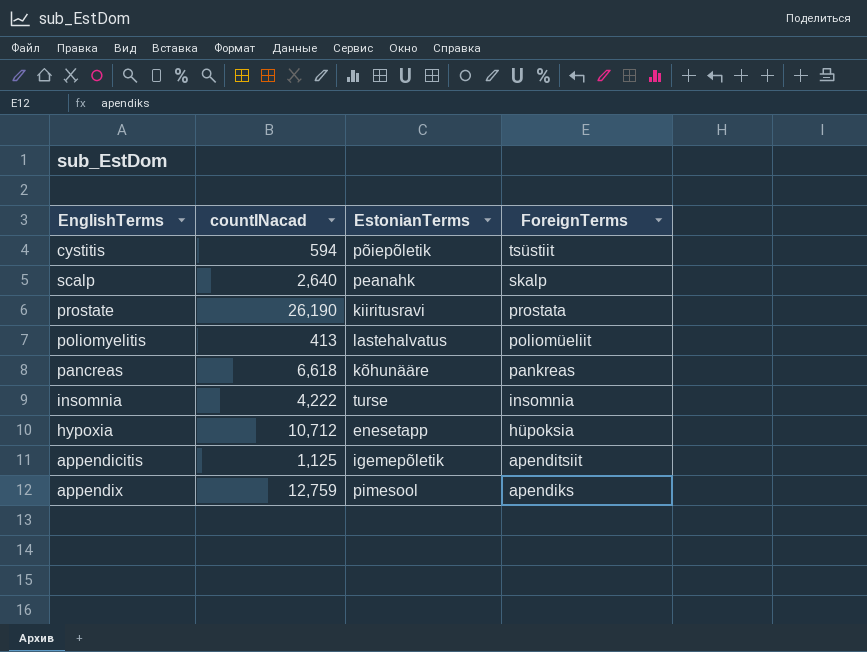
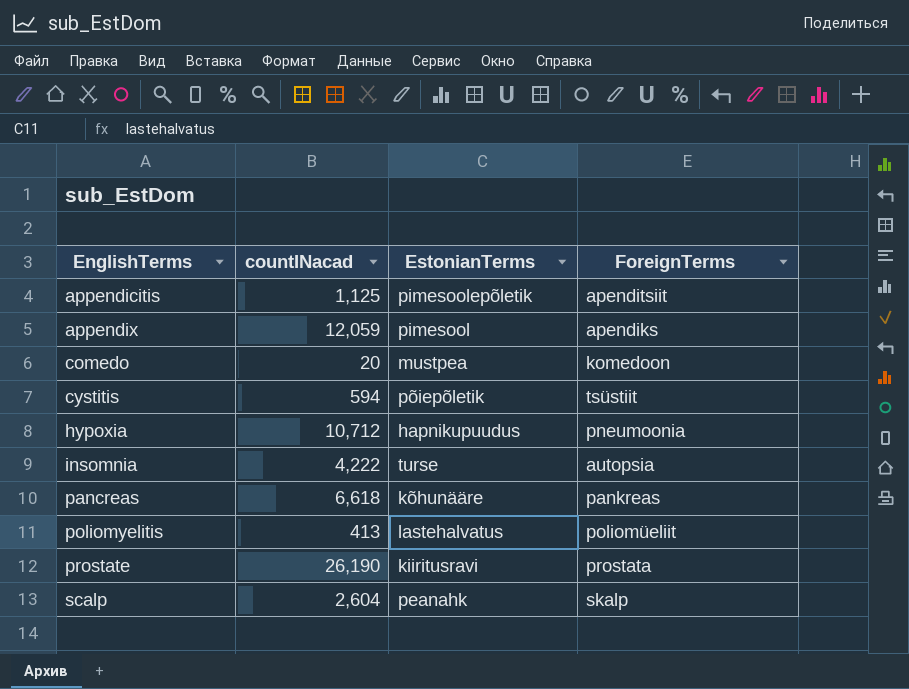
row order: ForeignTerms descending -> EnglishTerms ascending
appendicitis | EstonianTerms: igemepõletik -> pimesoolepõletik
appendix | countINacad: 12,759 -> 12,059
row comedo: none -> 20 | mustpea | komedoon
hypoxia | EstonianTerms: enesetapp -> hapnikupuudus
hypoxia | ForeignTerms: hüpoksia -> pneumoonia
insomnia | ForeignTerms: insomnia -> autopsia
scalp | countINacad: 2,640 -> 2,604

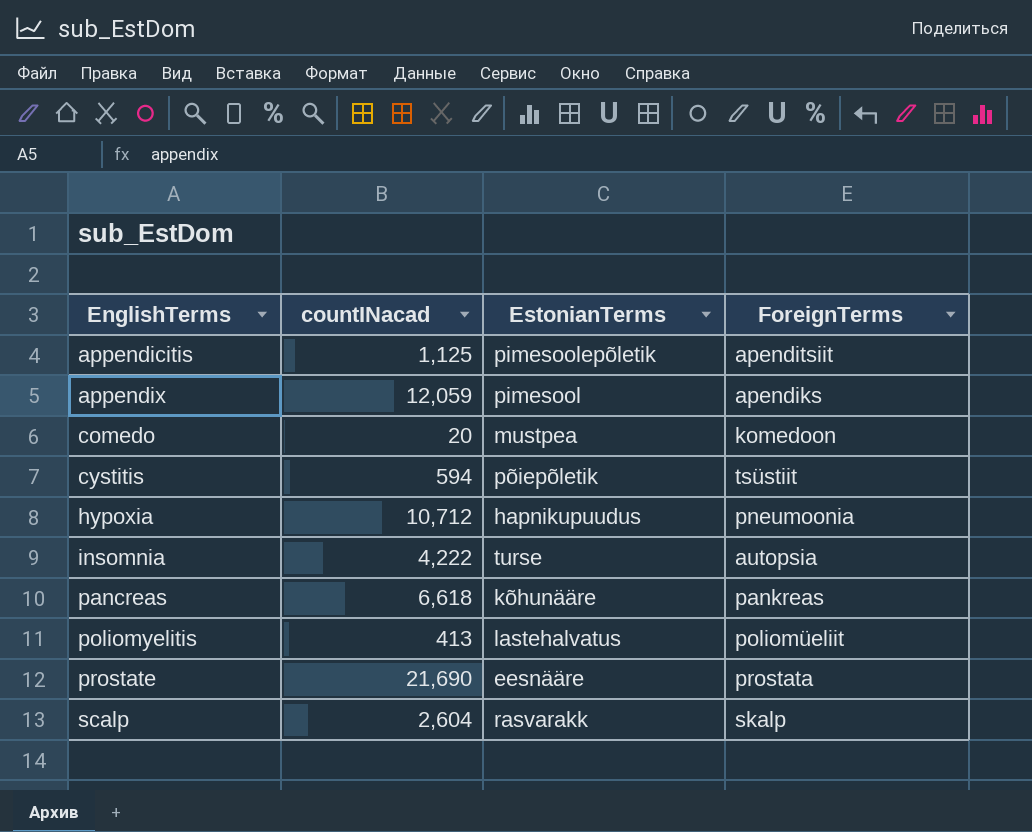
prostate | countINacad: 26,190 -> 21,690
prostate | EstonianTerms: kiiritusravi -> eesnääre
scalp | EstonianTerms: peanahk -> rasvarakk

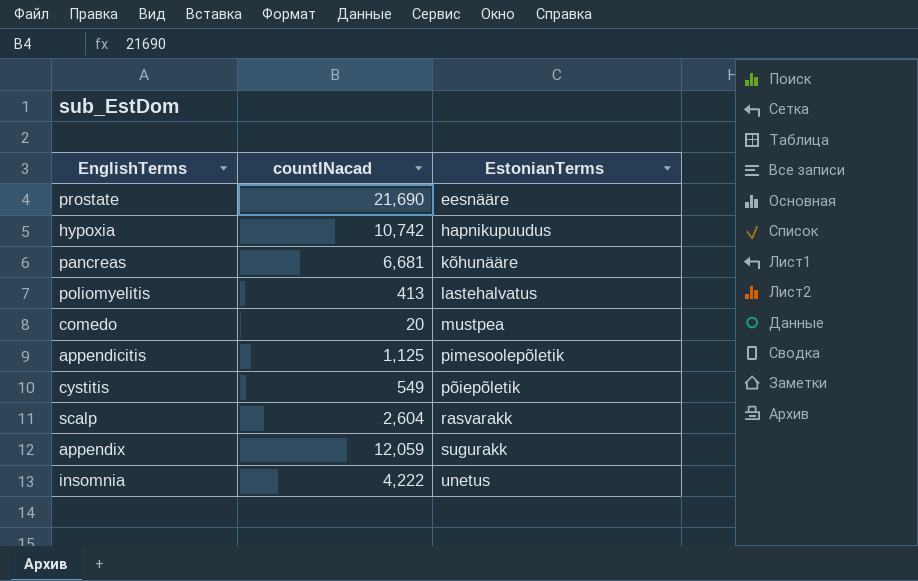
row order: EnglishTerms ascending -> EstonianTerms ascending
column ForeignTerms | position: 4 -> none
hypoxia | countINacad: 10,712 -> 10,742
pancreas | countINacad: 6,618 -> 6,681
cystitis | countINacad: 594 -> 549
appendix | EstonianTerms: pimesool -> sugurakk
insomnia | EstonianTerms: turse -> unetus

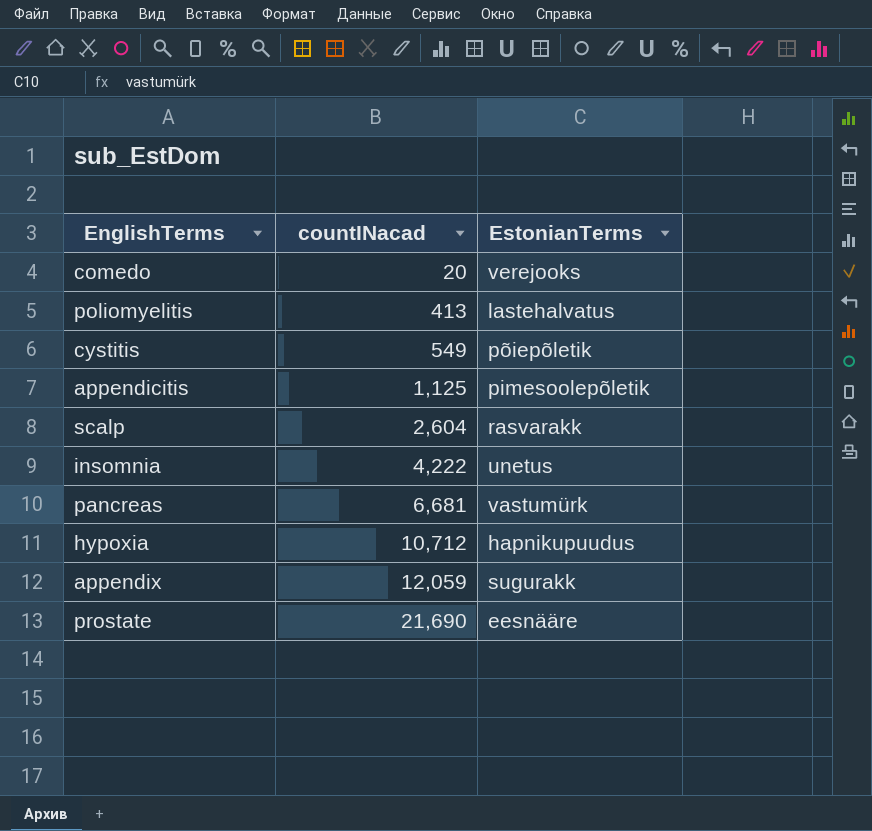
row order: EstonianTerms ascending -> countINacad ascending
comedo | EstonianTerms: mustpea -> verejooks
pancreas | EstonianTerms: kõhunääre -> vastumürk
hypoxia | countINacad: 10,742 -> 10,712

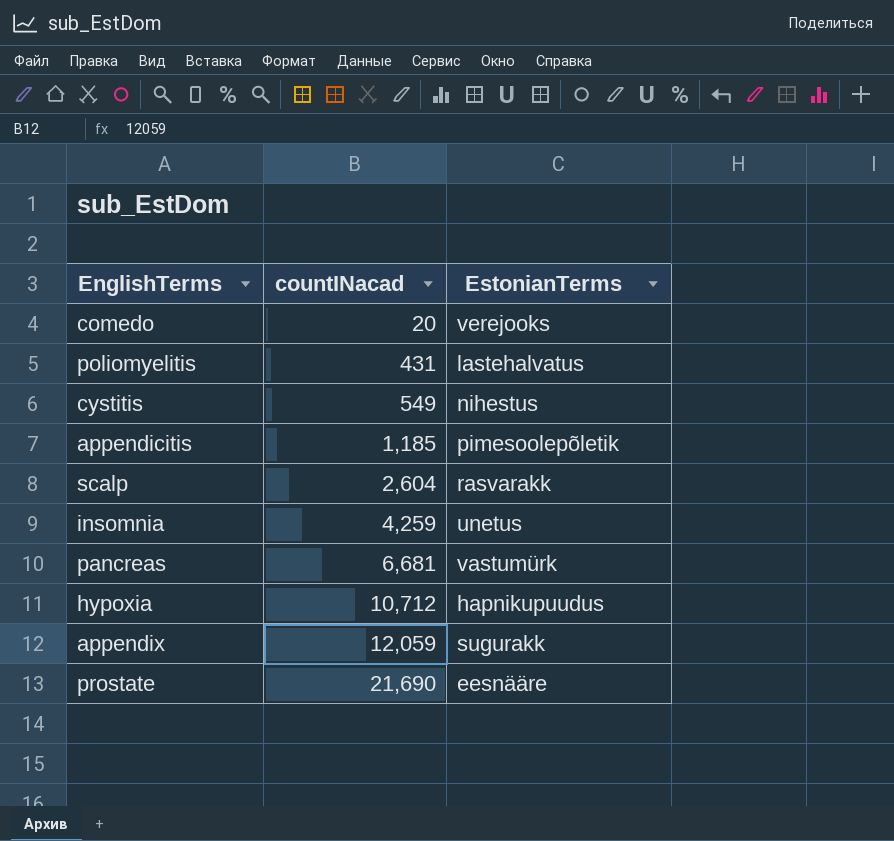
poliomyelitis | countINacad: 413 -> 431
cystitis | EstonianTerms: põiepõletik -> nihestus
appendicitis | countINacad: 1,125 -> 1,185
insomnia | countINacad: 4,222 -> 4,259

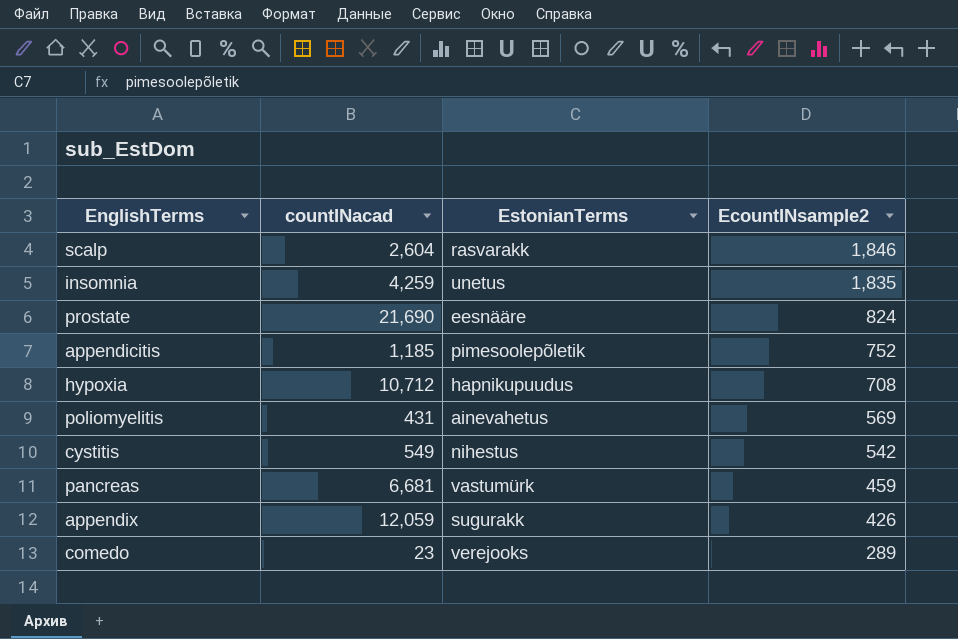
row order: countINacad ascending -> EcountINsample2 descending
column EcountINsample2 | position: none -> 4
poliomyelitis | EstonianTerms: lastehalvatus -> ainevahetus
comedo | countINacad: 20 -> 23

